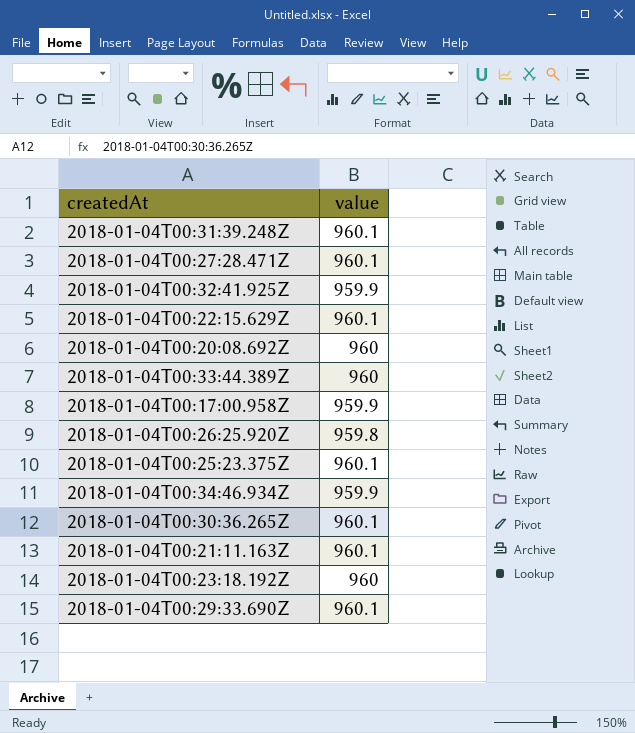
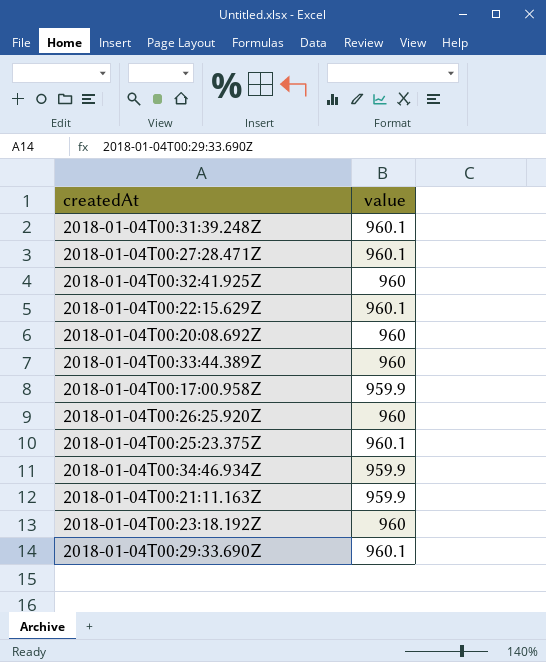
row 2018-01-04T00:30:36.265Z: 960.1 -> none
2018-01-04T00:32:41.925Z | value: 959.9 -> 960
2018-01-04T00:26:25.920Z | value: 959.8 -> 960
2018-01-04T00:21:11.163Z | value: 960.1 -> 959.9

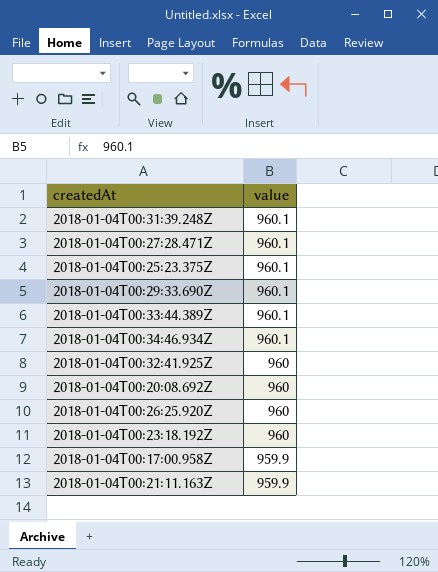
row order: none -> value descending
row 2018-01-04T00:22:15.629Z: 960.1 -> none
2018-01-04T00:33:44.389Z | value: 960 -> 960.1
2018-01-04T00:34:46.934Z | value: 959.9 -> 960.1

